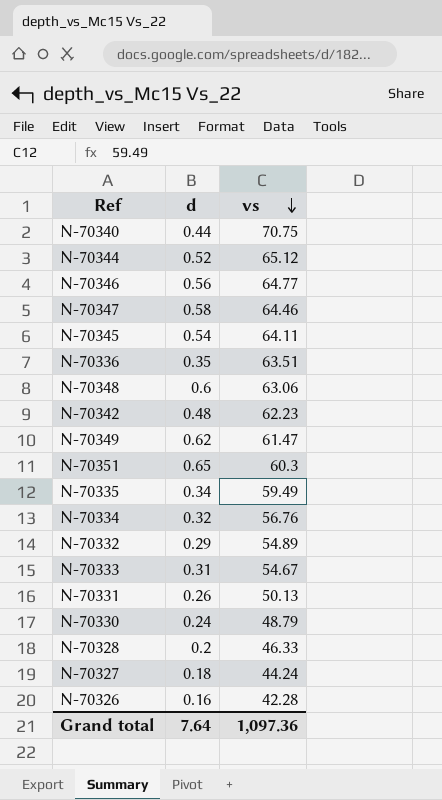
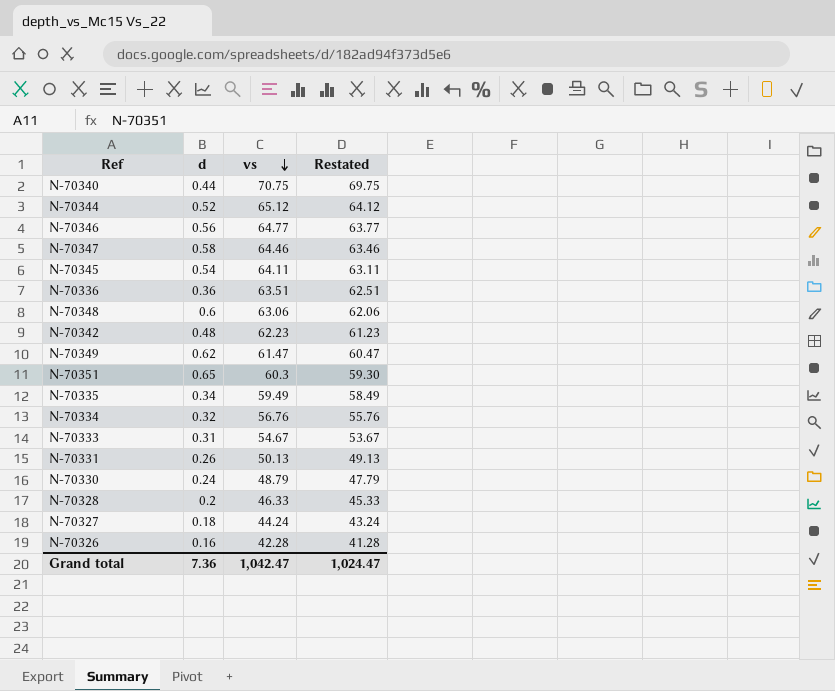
column Restated | formula: none -> [vs] - 1
row N-70332: 0.29 | 54.89 -> none
N-70336 | d: 0.35 -> 0.36
Grand total | d: 7.64 -> 7.36
Grand total | vs: 1,097.36 -> 1,042.47

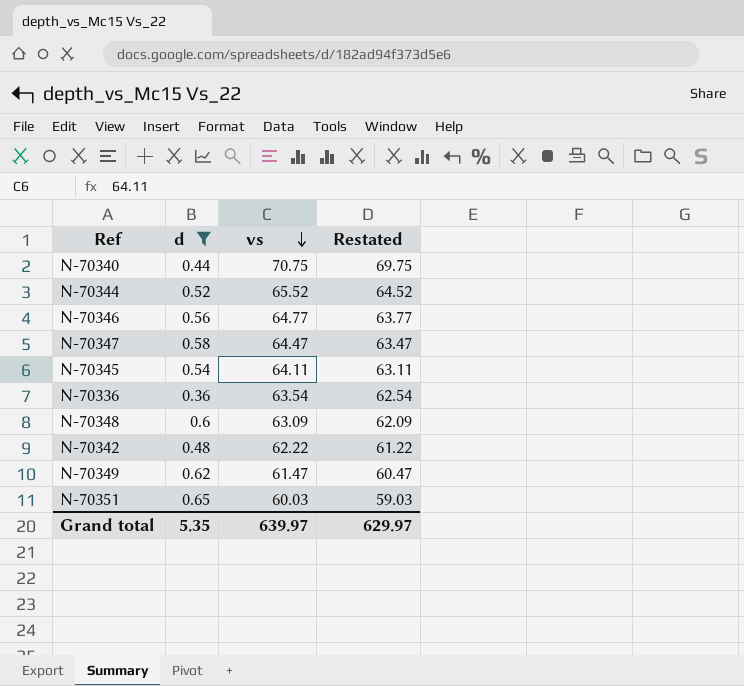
filter: none -> d >= 0.36
N-70344 | vs: 65.12 -> 65.52
N-70344 | Restated: 64.12 -> 64.52
N-70347 | vs: 64.46 -> 64.47
N-70347 | Restated: 63.46 -> 63.47
N-70336 | vs: 63.51 -> 63.54
N-70336 | Restated: 62.51 -> 62.54
N-70348 | vs: 63.06 -> 63.09
N-70348 | Restated: 62.06 -> 62.09
N-70342 | vs: 62.23 -> 62.22
N-70342 | Restated: 61.23 -> 61.22
N-70351 | vs: 60.3 -> 60.03
N-70351 | Restated: 59.30 -> 59.03
Grand total | d: 7.36 -> 5.35
Grand total | vs: 1,042.47 -> 639.97
Grand total | Restated: 1,024.47 -> 629.97

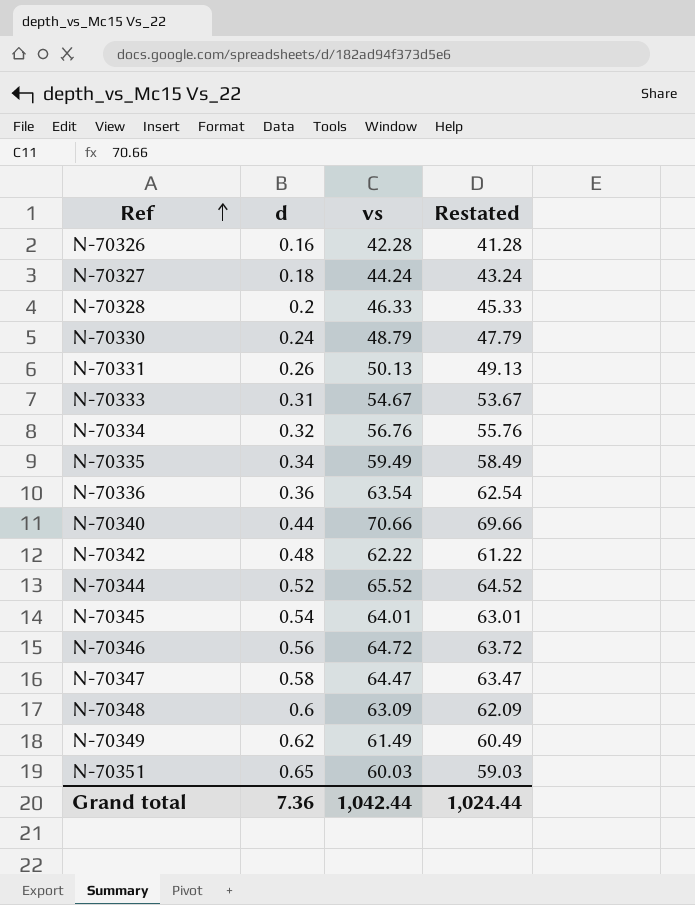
filter: d >= 0.36 -> none
row order: vs descending -> Ref ascending
N-70340 | vs: 70.75 -> 70.66
N-70340 | Restated: 69.75 -> 69.66
N-70345 | vs: 64.11 -> 64.01
N-70345 | Restated: 63.11 -> 63.01
N-70346 | vs: 64.77 -> 64.72
N-70346 | Restated: 63.77 -> 63.72
N-70349 | vs: 61.47 -> 61.49
N-70349 | Restated: 60.47 -> 60.49
Grand total | d: 5.35 -> 7.36
Grand total | vs: 639.97 -> 1,042.44
Grand total | Restated: 629.97 -> 1,024.44

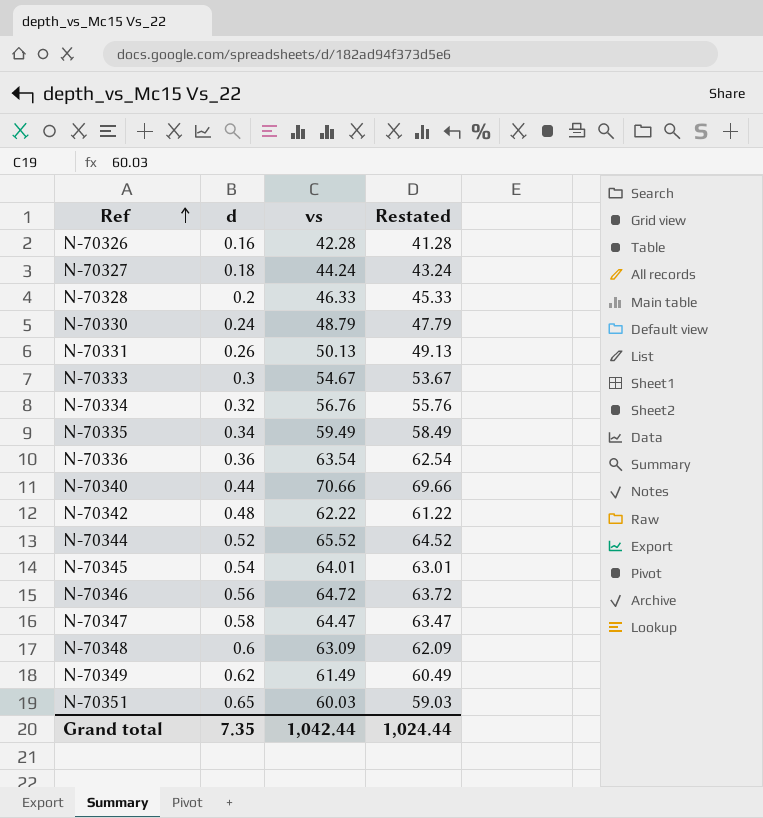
N-70333 | d: 0.31 -> 0.3
Grand total | d: 7.36 -> 7.35

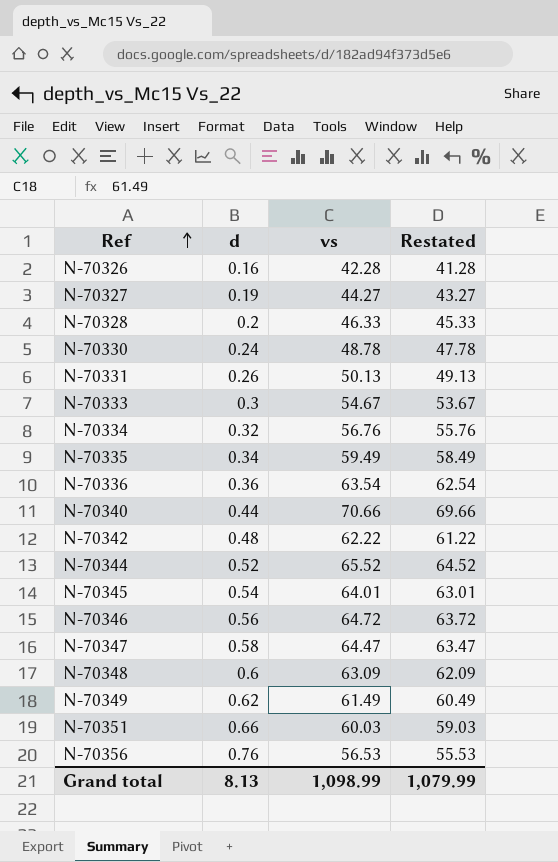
N-70327 | d: 0.18 -> 0.19
N-70327 | vs: 44.24 -> 44.27
N-70327 | Restated: 43.24 -> 43.27
N-70330 | vs: 48.79 -> 48.78
N-70330 | Restated: 47.79 -> 47.78
N-70351 | d: 0.65 -> 0.66
row N-70356: none -> 0.76 | 56.53 | 55.53
Grand total | d: 7.35 -> 8.13
Grand total | vs: 1,042.44 -> 1,098.99
Grand total | Restated: 1,024.44 -> 1,079.99

